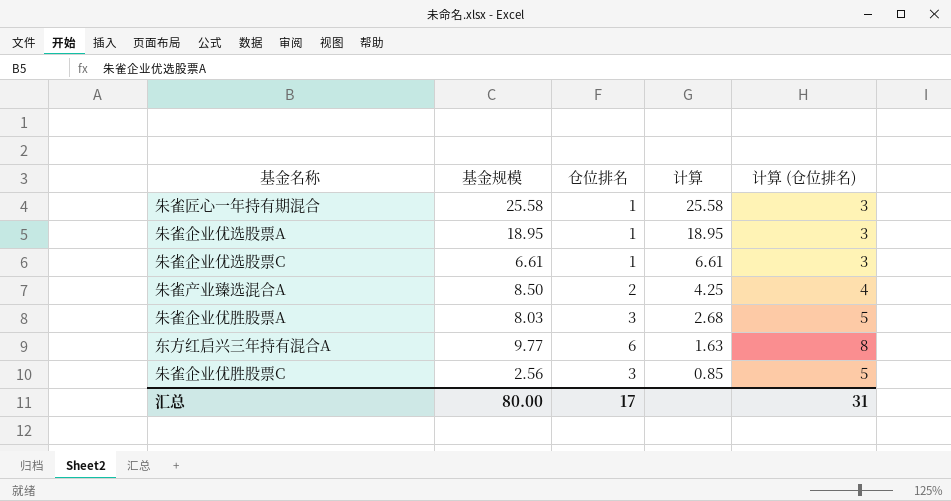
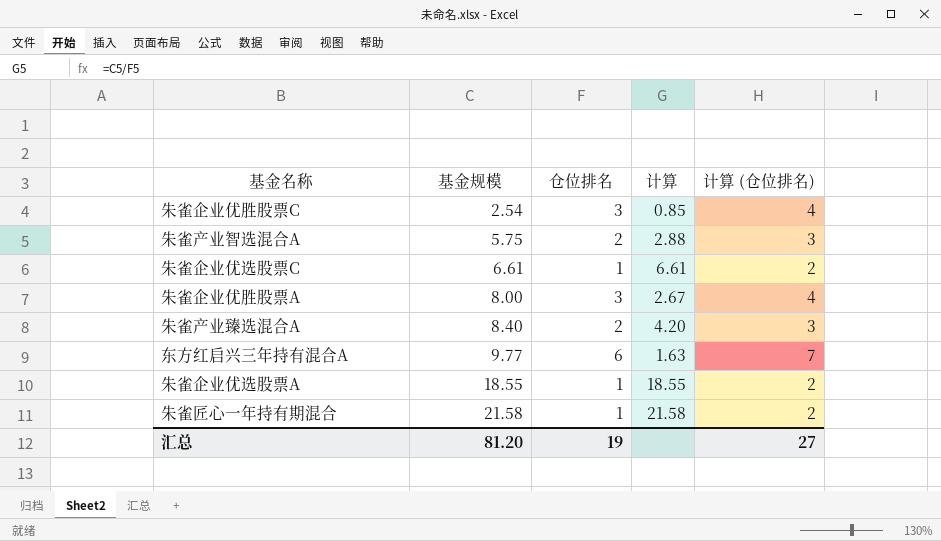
row order: 计算 descending -> 基金规模 ascending
column 计算 (仓位排名) | formula: [仓位排名] + 2 -> [仓位排名] + 1
朱雀企业优胜股票C | 基金规模: 2.56 -> 2.54
row 朱雀产业智选混合A: none -> 5.75 | 2 | 2.88 | 3
朱雀企业优胜股票A | 基金规模: 8.03 -> 8.00
朱雀企业优胜股票A | 计算: 2.68 -> 2.67
朱雀产业臻选混合A | 基金规模: 8.50 -> 8.40
朱雀产业臻选混合A | 计算: 4.25 -> 4.20
朱雀企业优选股票A | 基金规模: 18.95 -> 18.55
朱雀企业优选股票A | 计算: 18.95 -> 18.55
朱雀匠心一年持有期混合 | 基金规模: 25.58 -> 21.58
朱雀匠心一年持有期混合 | 计算: 25.58 -> 21.58
汇总 | 基金规模: 80.00 -> 81.20
汇总 | 仓位排名: 17 -> 19
汇总 | 计算 (仓位排名): 31 -> 27

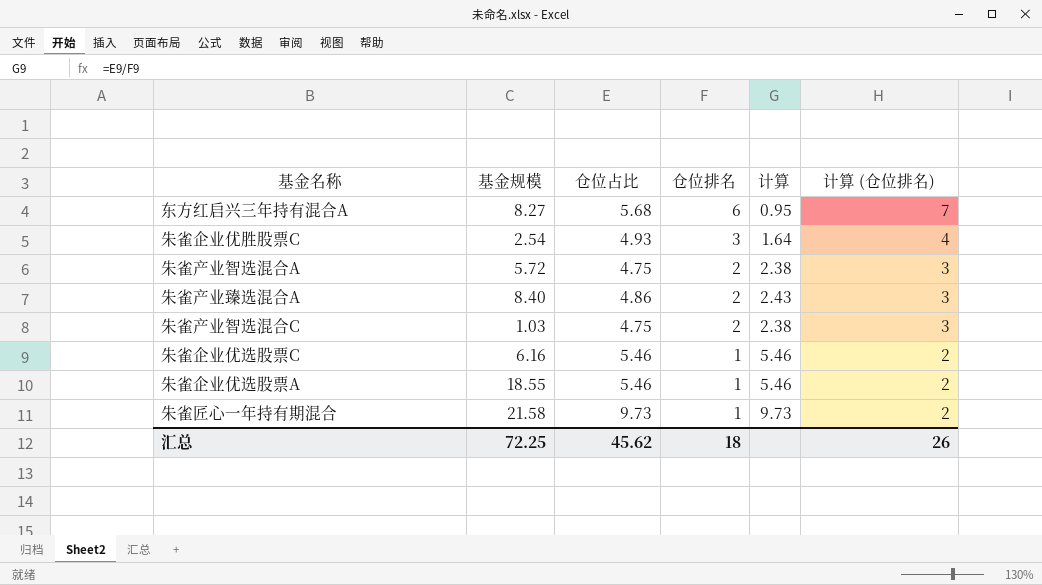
row order: 基金规模 ascending -> 仓位排名 descending
column 仓位占比 | position: none -> 3
column 计算 | formula: [基金规模] / [仓位排名] -> [仓位占比] / [仓位排名]
row 朱雀企业优胜股票A: 8.00 | 3 | 2.67 | 4 -> none
东方红启兴三年持有混合A | 基金规模: 9.77 -> 8.27
朱雀产业智选混合A | 基金规模: 5.75 -> 5.72
row 朱雀产业智选混合C: none -> 1.03 | 4.75 | 2 | 2.38 | 3
朱雀企业优选股票C | 基金规模: 6.61 -> 6.16
汇总 | 基金规模: 81.20 -> 72.25
汇总 | 仓位排名: 19 -> 18
汇总 | 计算 (仓位排名): 27 -> 26

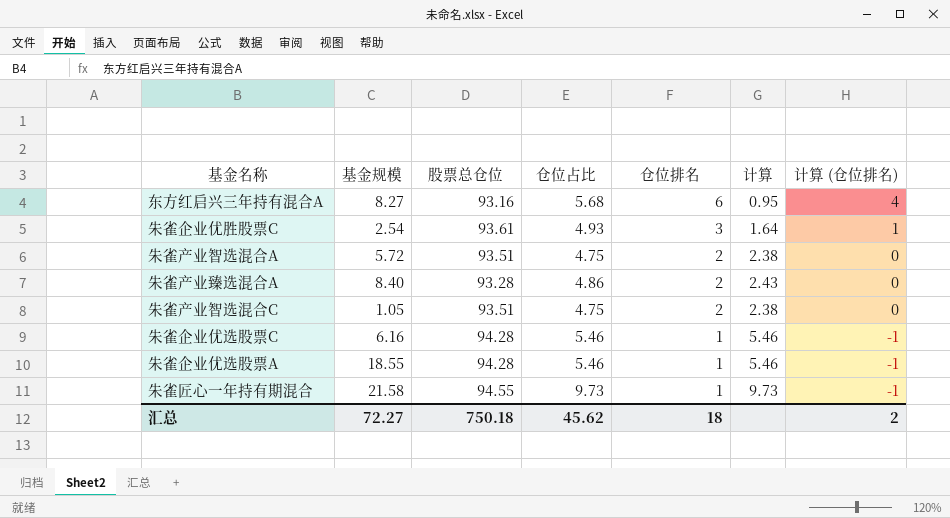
column 股票总仓位 | position: none -> 3
column 计算 (仓位排名) | formula: [仓位排名] + 1 -> [仓位排名] - 2
朱雀产业智选混合C | 基金规模: 1.03 -> 1.05
汇总 | 基金规模: 72.25 -> 72.27
汇总 | 计算 (仓位排名): 26 -> 2

